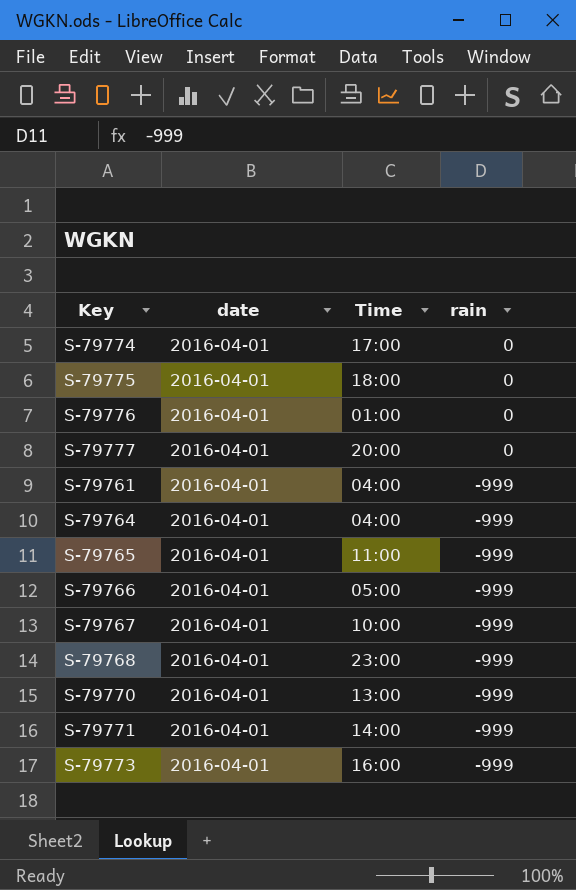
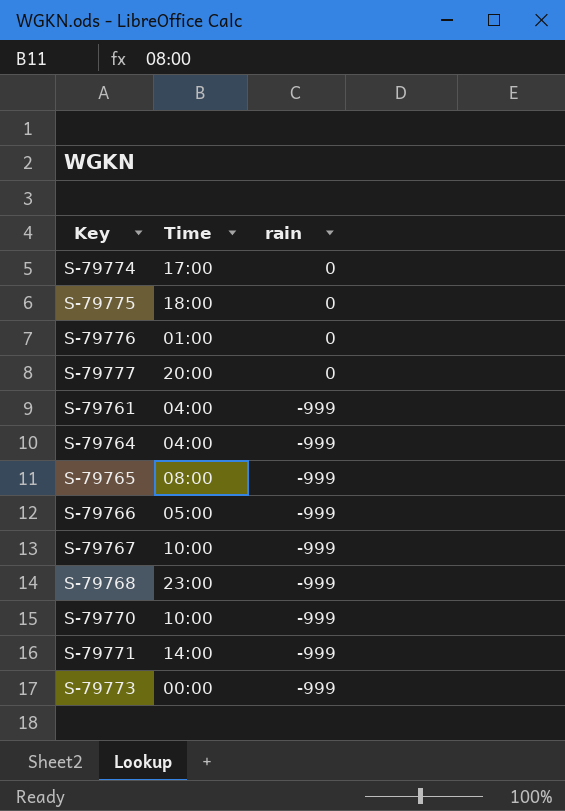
column date | position: 2 -> none
S-79765 | Time: 11:00 -> 08:00
S-79770 | Time: 13:00 -> 10:00
S-79773 | Time: 16:00 -> 00:00

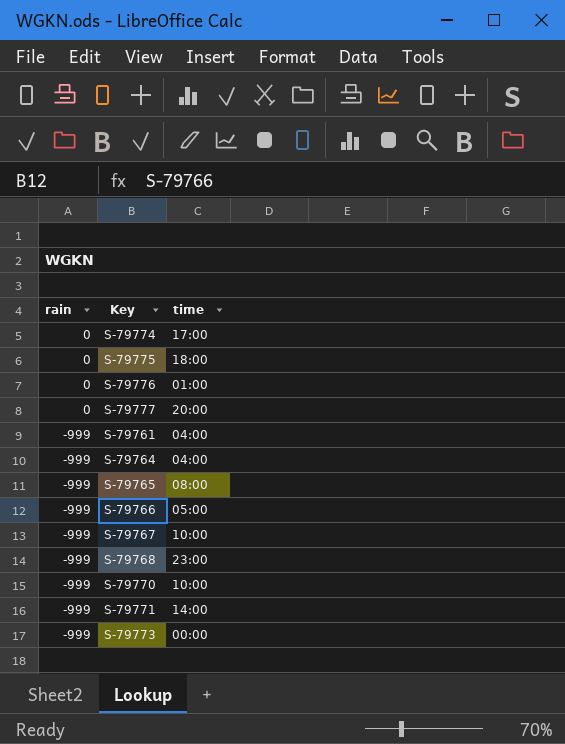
column rain | position: 3 -> 1
column name: Time -> time

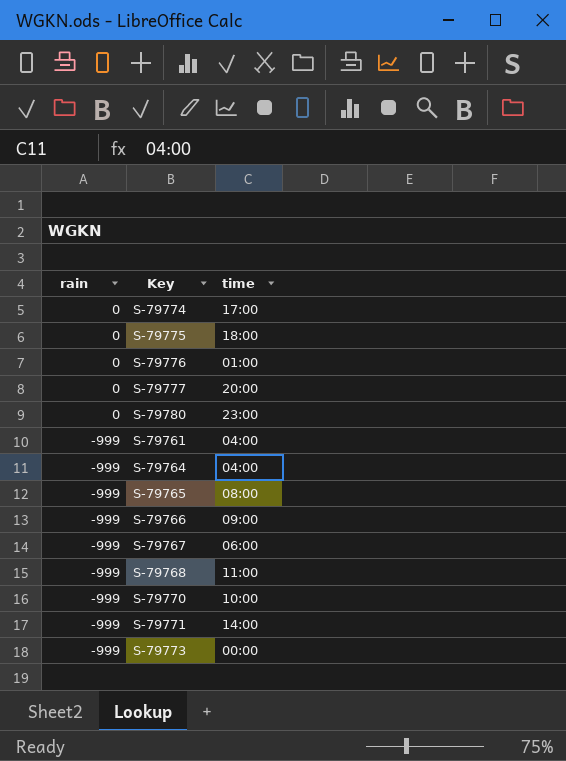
row S-79780: none -> 0 | 23:00
S-79766 | time: 05:00 -> 09:00
S-79767 | time: 10:00 -> 06:00
S-79768 | time: 23:00 -> 11:00

